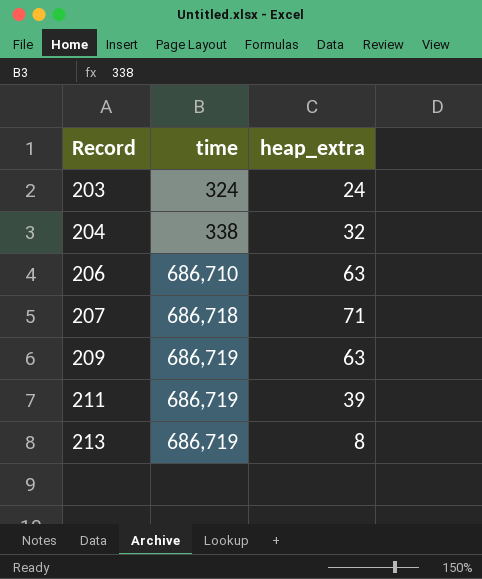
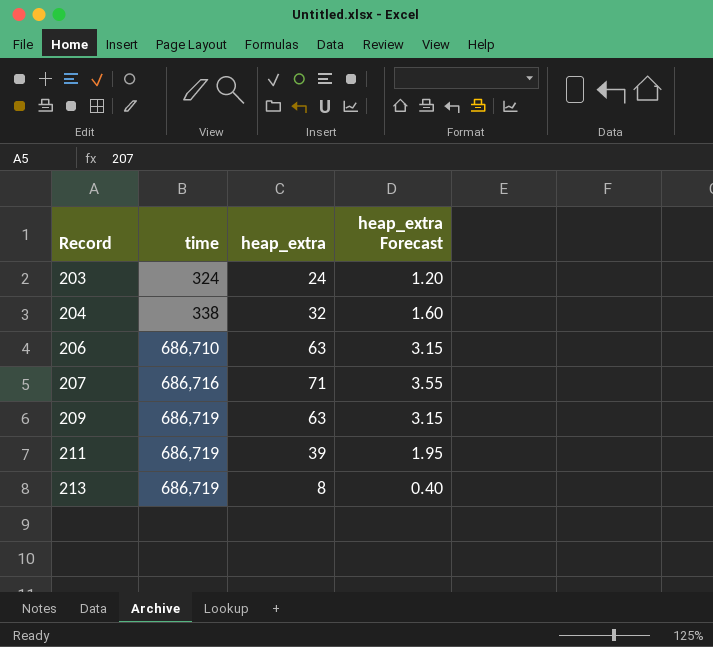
column heap_extra Forecast | formula: none -> [heap_extra] * 0.05
207 | time: 686,718 -> 686,716

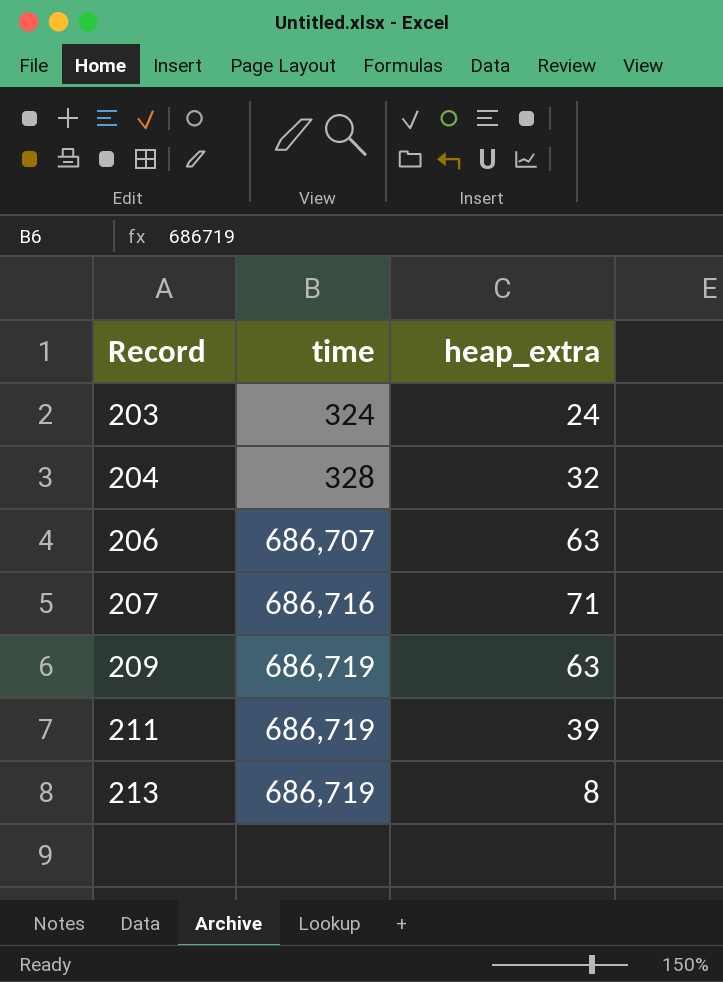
column heap_extra Forecast | formula: [heap_extra] * 0.05 -> none
204 | time: 338 -> 328
206 | time: 686,710 -> 686,707

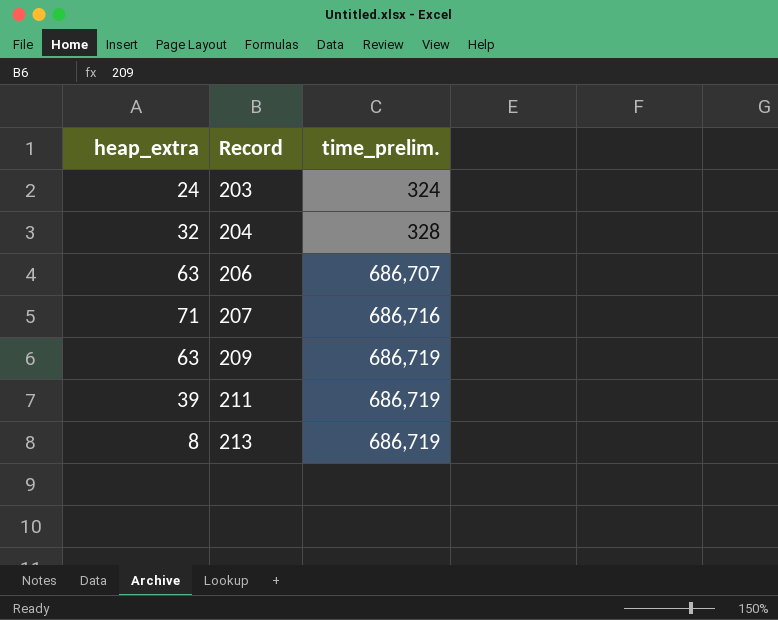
column heap_extra | position: 3 -> 1
column name: time -> time_prelim.

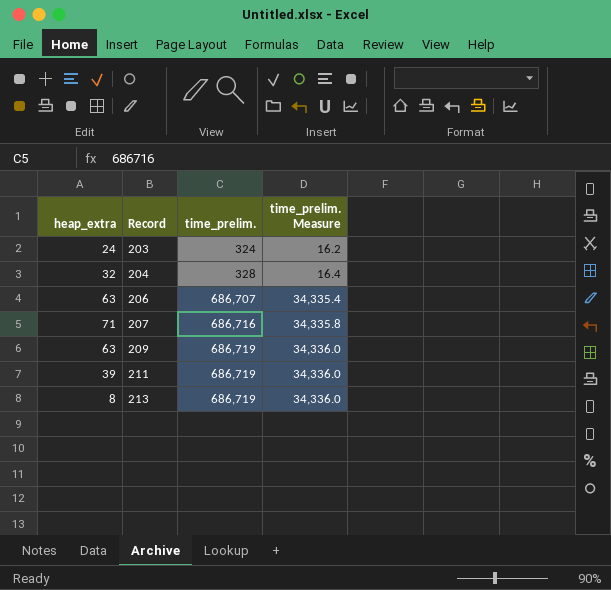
column time_prelim. Measure | formula: none -> [time_prelim.] * 0.05

